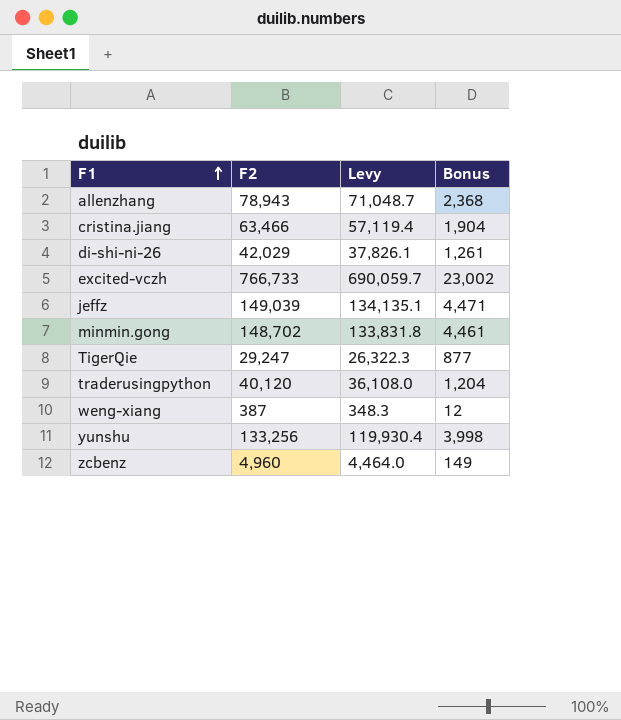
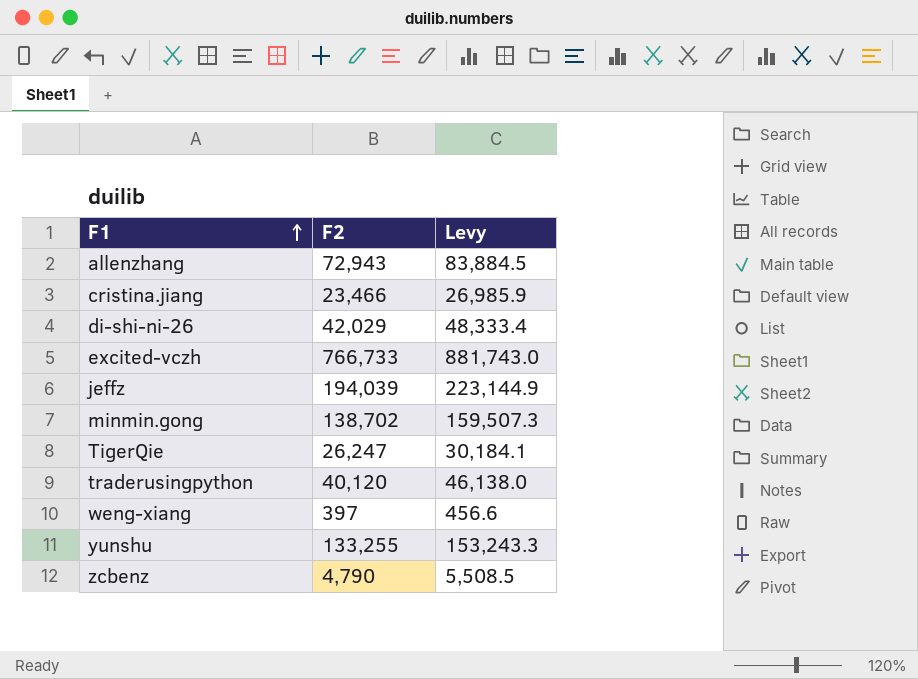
column Bonus | formula: [F2] * 0.03 -> none
column Levy | formula: [F2] * 0.9 -> [F2] * 1.15
allenzhang | F2: 78,943 -> 72,943
cristina.jiang | F2: 63,466 -> 23,466
jeffz | F2: 149,039 -> 194,039
minmin.gong | F2: 148,702 -> 138,702
TigerQie | F2: 29,247 -> 26,247
weng-xiang | F2: 387 -> 397
yunshu | F2: 133,256 -> 133,255
zcbenz | F2: 4,960 -> 4,790

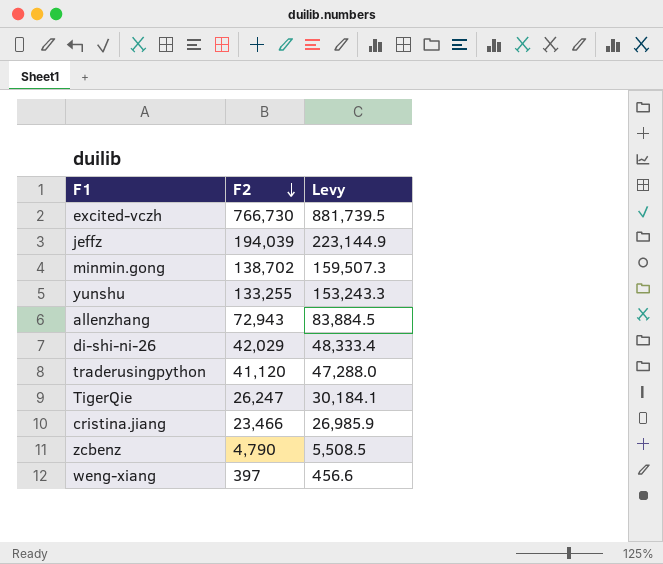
row order: F1 ascending -> F2 descending
excited-vczh | F2: 766,733 -> 766,730
excited-vczh | Levy: 881,743.0 -> 881,739.5
traderusingpython | F2: 40,120 -> 41,120
traderusingpython | Levy: 46,138.0 -> 47,288.0

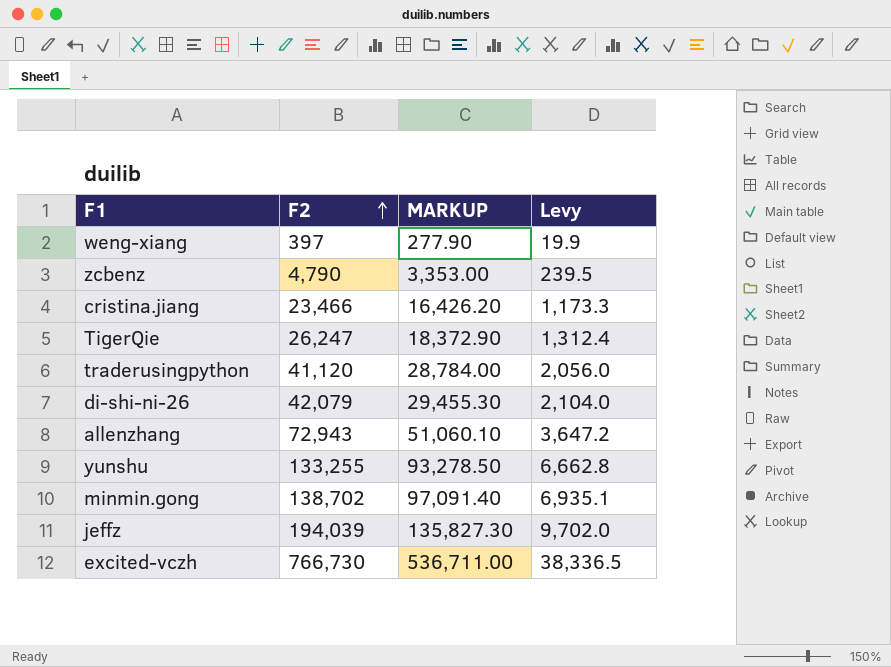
row order: F2 descending -> F2 ascending
column MARKUP | formula: none -> [F2] * 0.7
column Levy | formula: [F2] * 1.15 -> [F2] * 0.05
di-shi-ni-26 | F2: 42,029 -> 42,079

